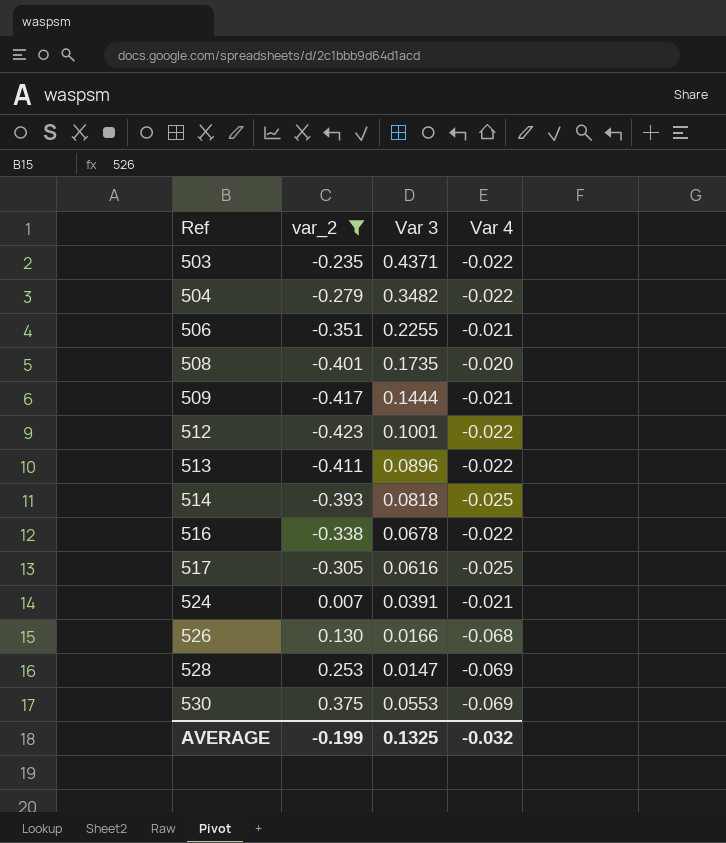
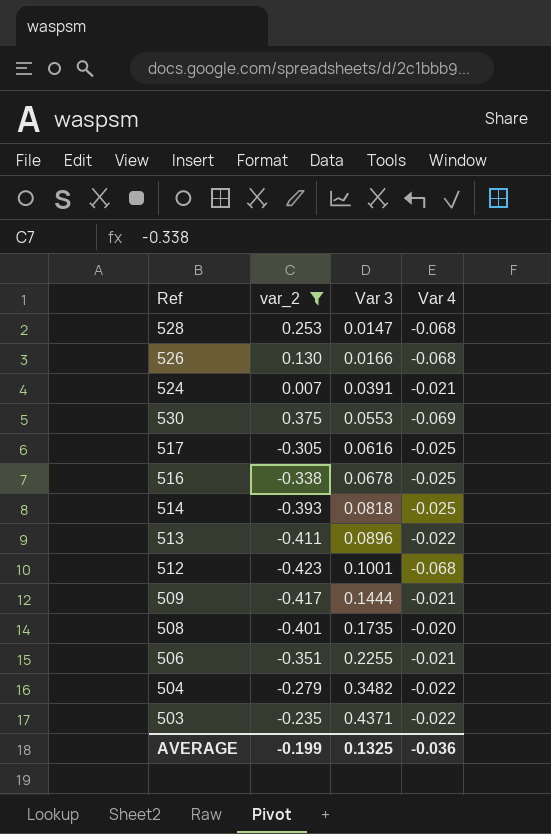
row order: Ref ascending -> Var 3 ascending
528 | Var 4: -0.069 -> -0.068
516 | Var 4: -0.022 -> -0.025
512 | Var 4: -0.022 -> -0.068
AVERAGE | Var 4: -0.032 -> -0.036

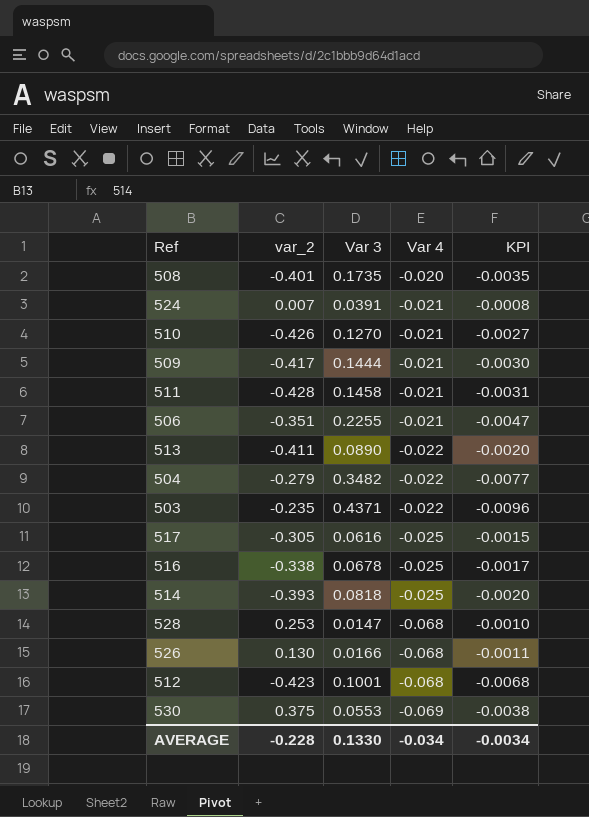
filter: var_2 >= -0.423 -> none
row order: Var 3 ascending -> Var 4 descending
column KPI | formula: none -> [Var 3] * [Var 4]
513 | Var 3: 0.0896 -> 0.0890
AVERAGE | var_2: -0.199 -> -0.228
AVERAGE | Var 3: 0.1325 -> 0.1330
AVERAGE | Var 4: -0.036 -> -0.034

